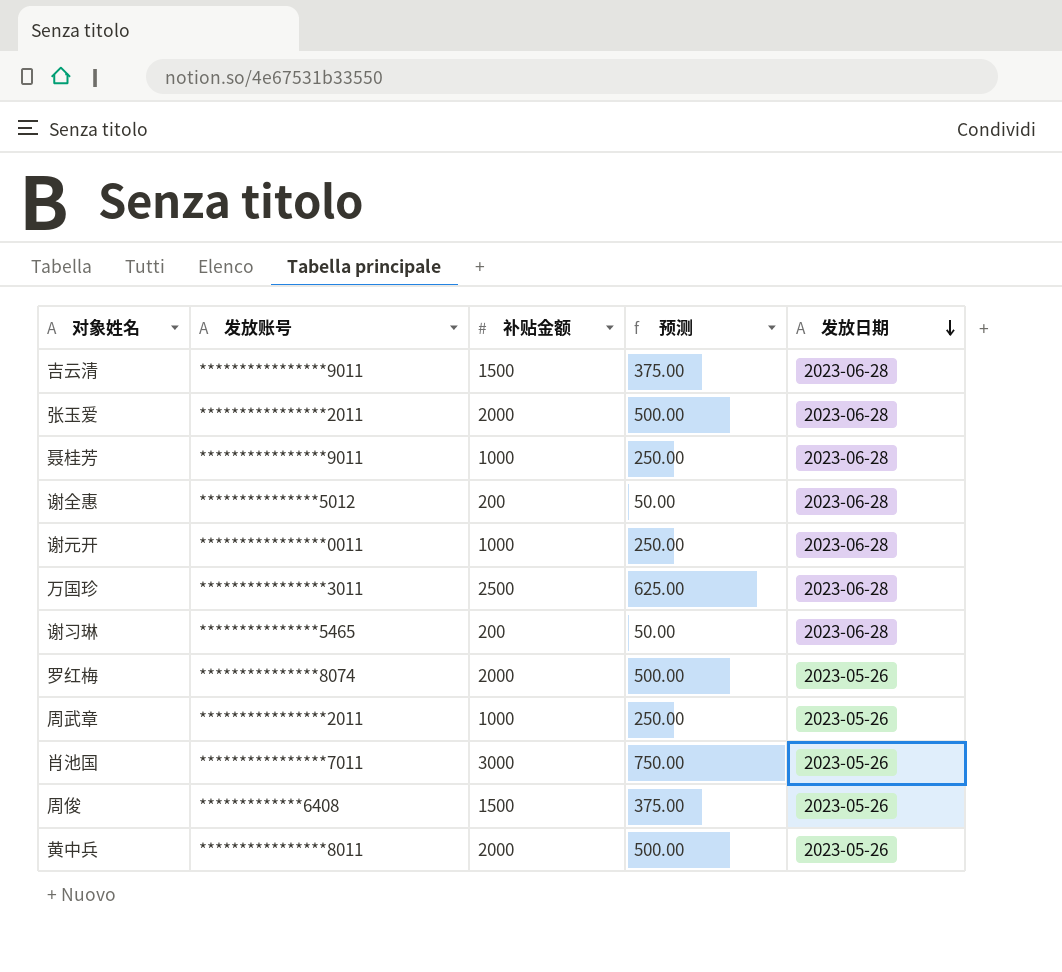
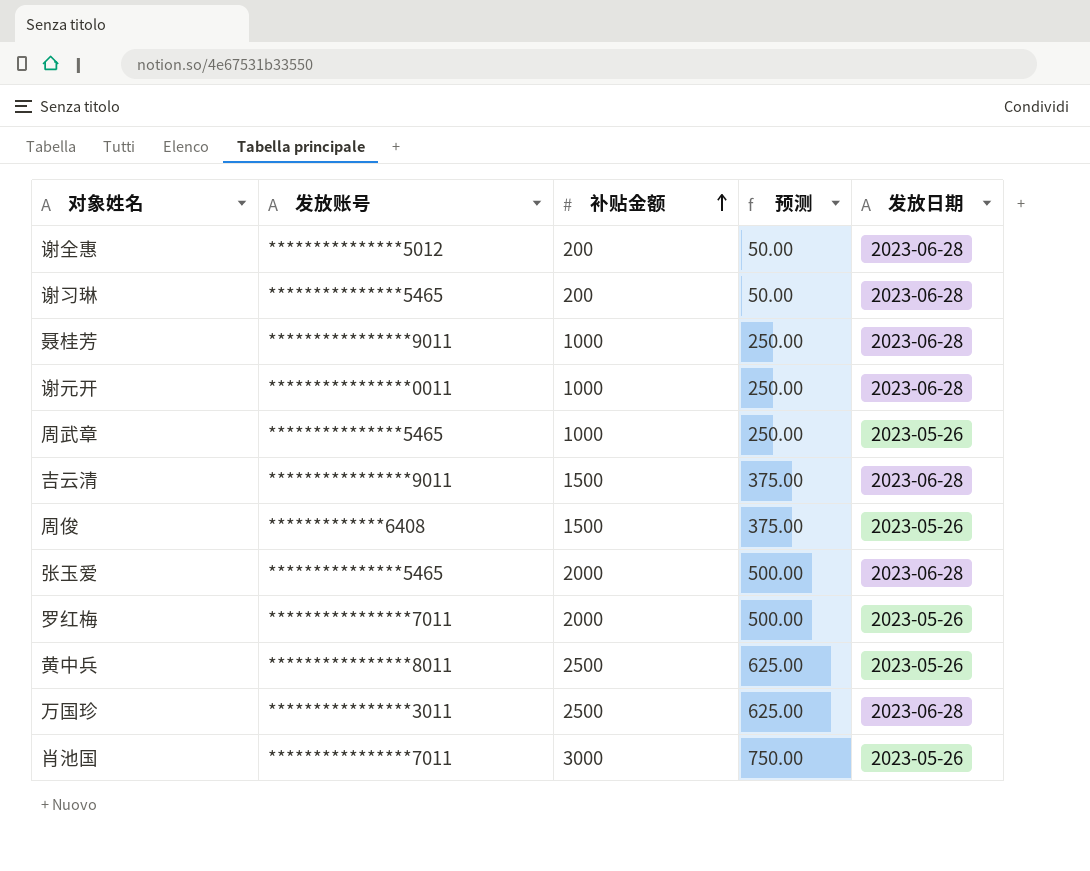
row order: 发放日期 descending -> 补贴金额 ascending
周武章 | 发放账号: ****************2011 -> ***************5465
张玉爱 | 发放账号: ****************2011 -> ***************5465
罗红梅 | 发放账号: ***************8074 -> ****************7011
黄中兵 | 补贴金额: 2000 -> 2500
黄中兵 | 预测: 500.00 -> 625.00

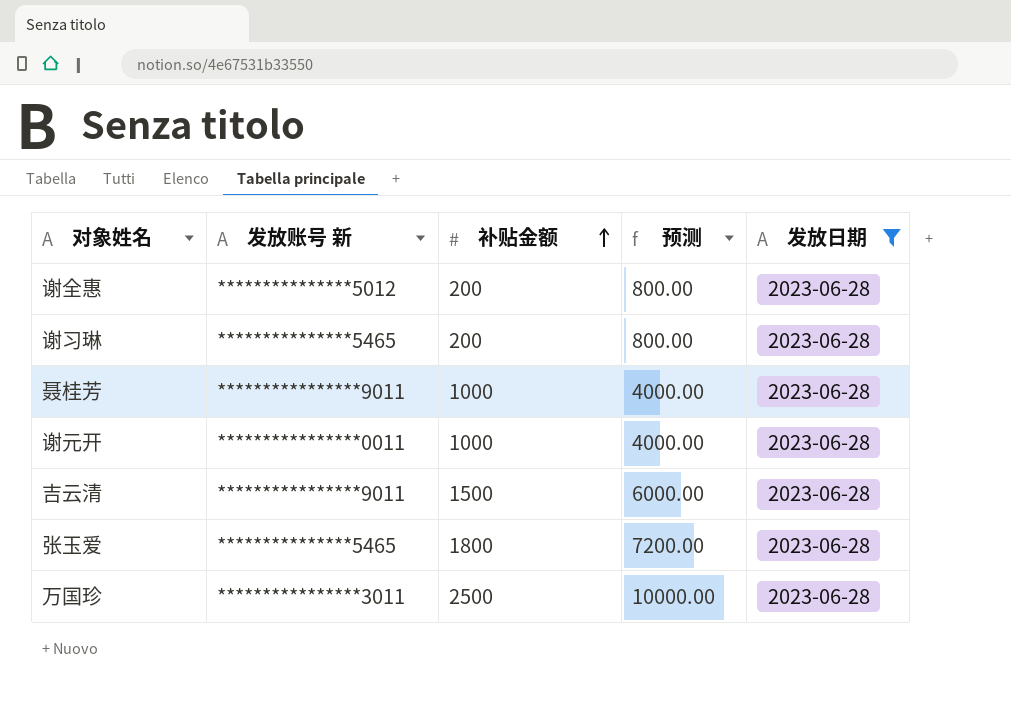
filter: none -> 发放日期 = 2023-06-28
column name: 发放账号 -> 发放账号 新
column 预测 | formula: [补贴金额] * 0.25 -> [补贴金额] * 4
张玉爱 | 补贴金额: 2000 -> 1800

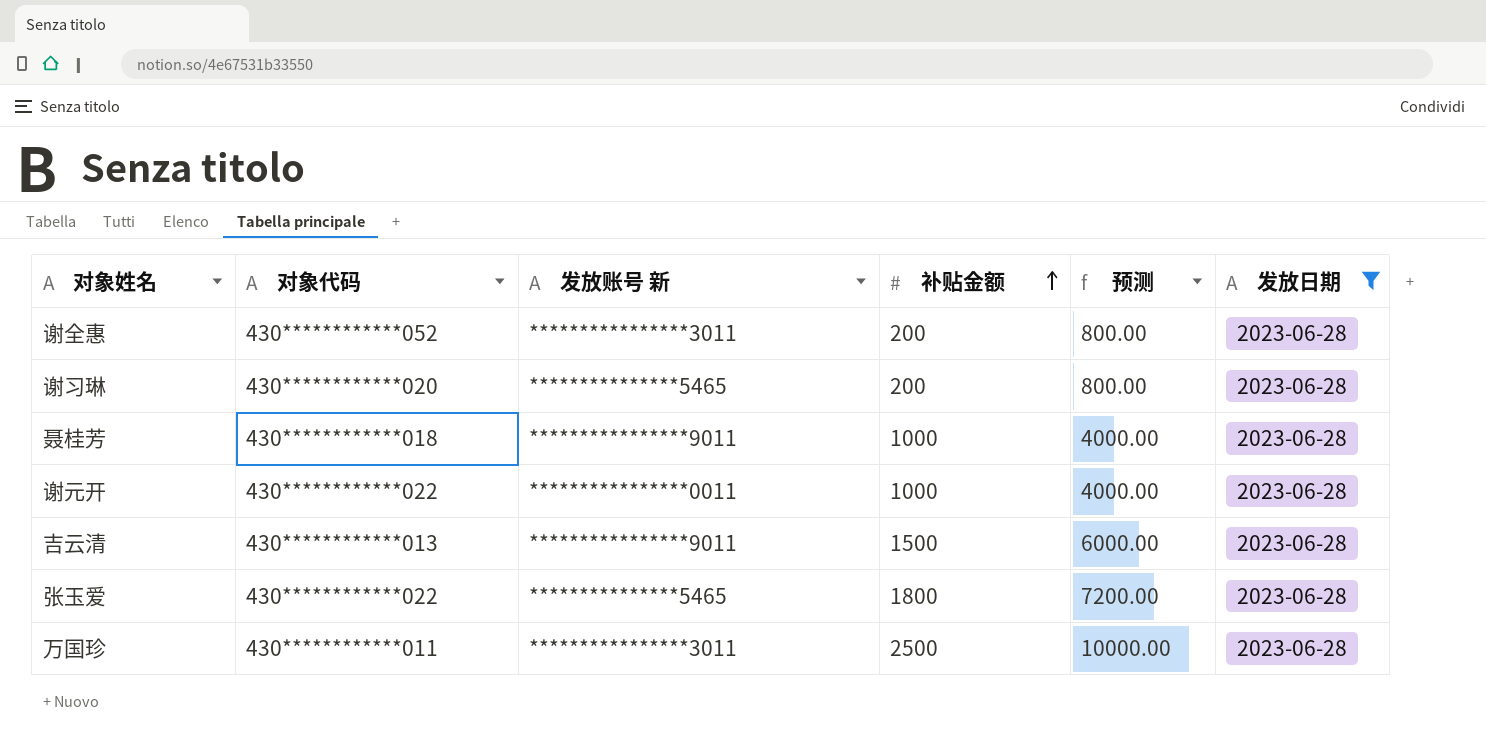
column 对象代码 | position: none -> 2
谢全惠 | 发放账号 新: ***************5012 -> ****************3011

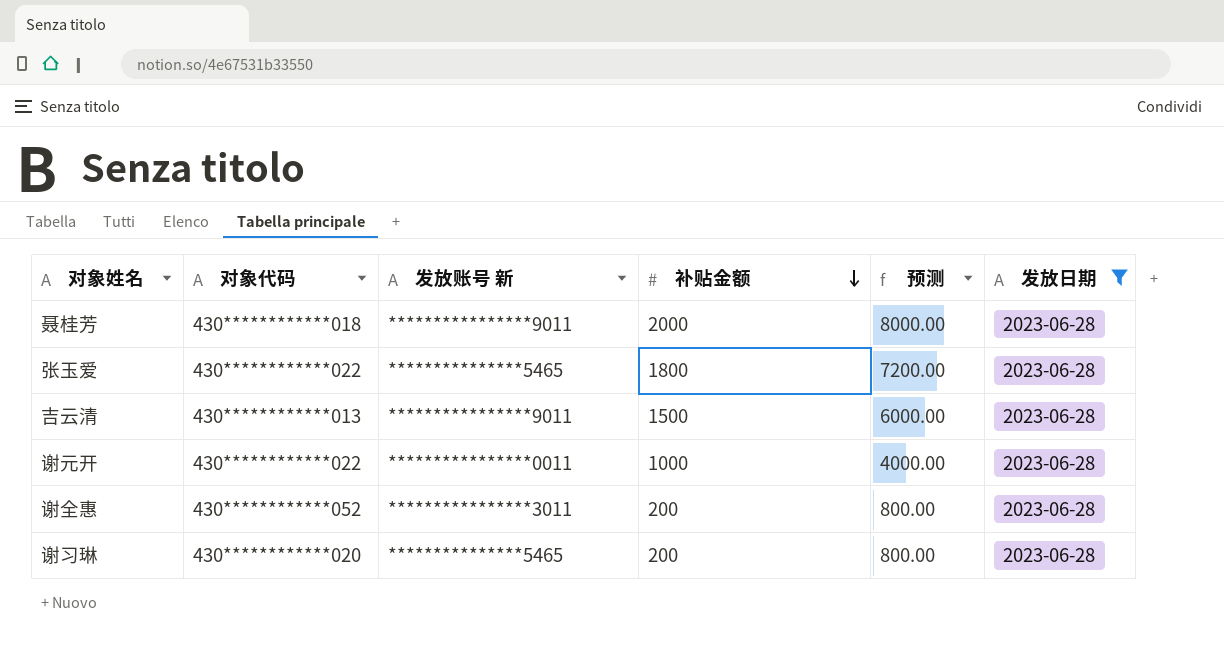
row order: 补贴金额 ascending -> 补贴金额 descending
row 万国珍: 430************011 | ****************3011 | 2500 | 10000.00 | 2023-06-28 -> none
聂桂芳 | 补贴金额: 1000 -> 2000
聂桂芳 | 预测: 4000.00 -> 8000.00

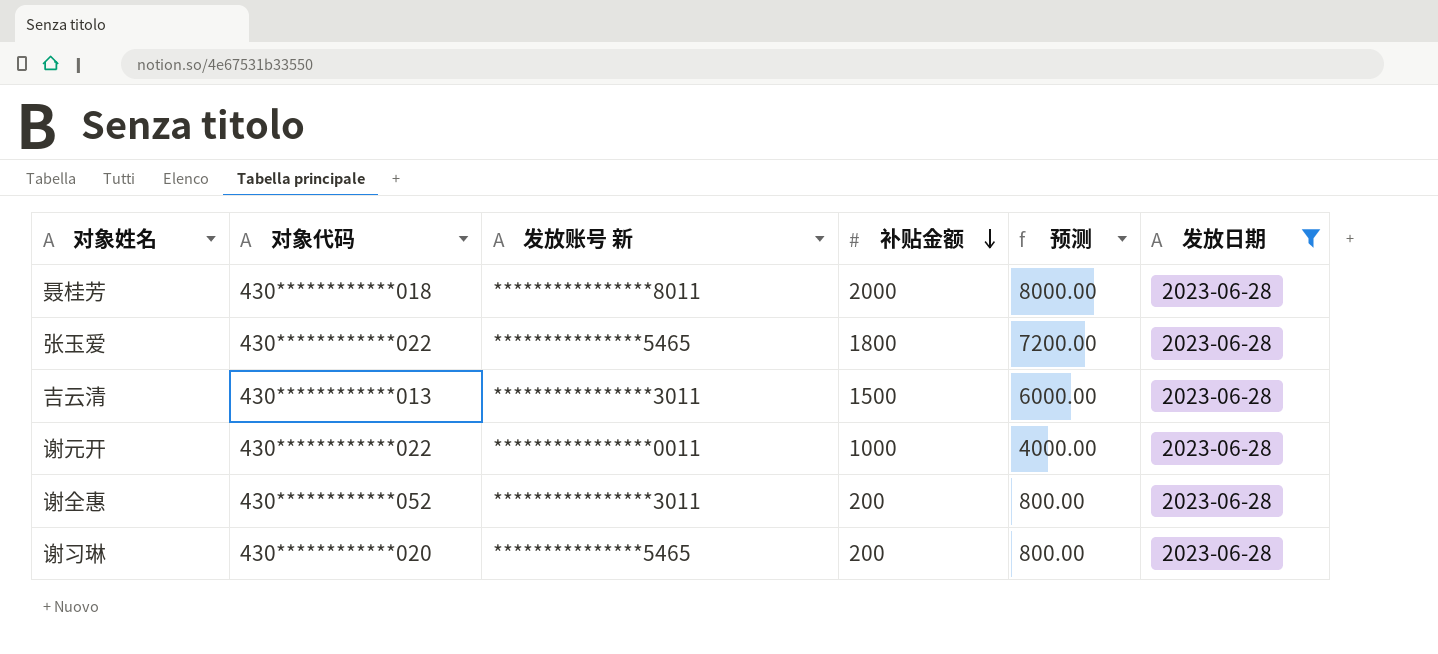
聂桂芳 | 发放账号 新: ****************9011 -> ****************8011
吉云清 | 发放账号 新: ****************9011 -> ****************3011

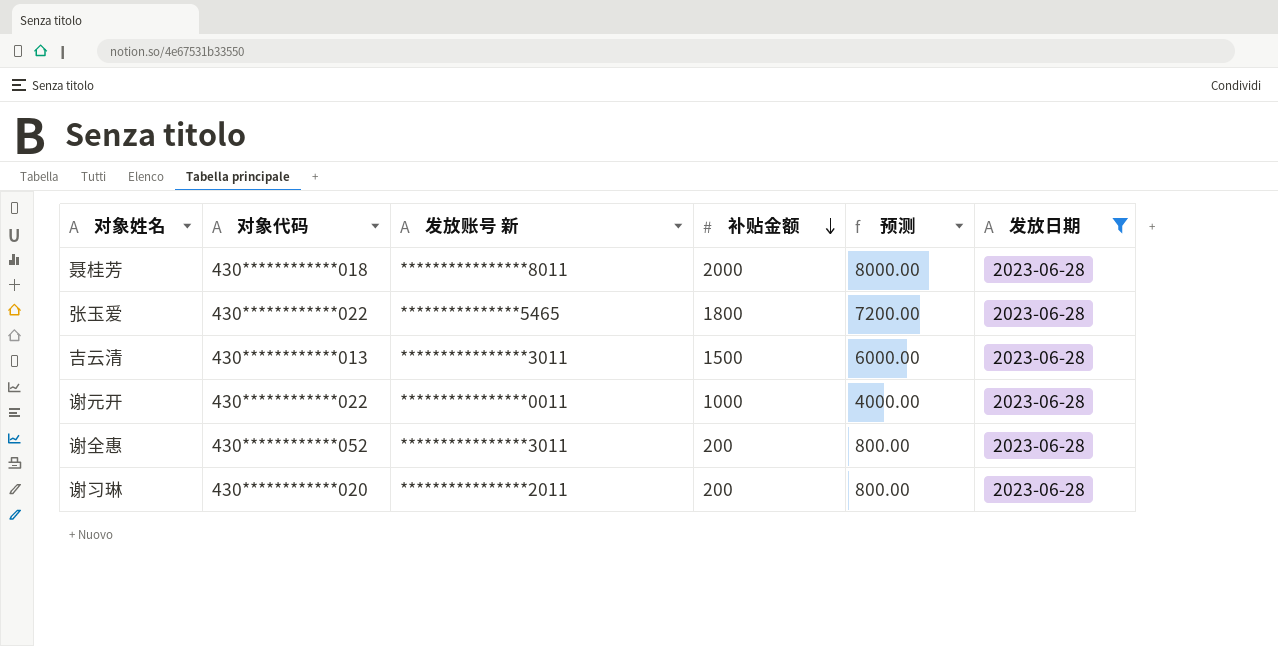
谢习琳 | 发放账号 新: ***************5465 -> ****************2011

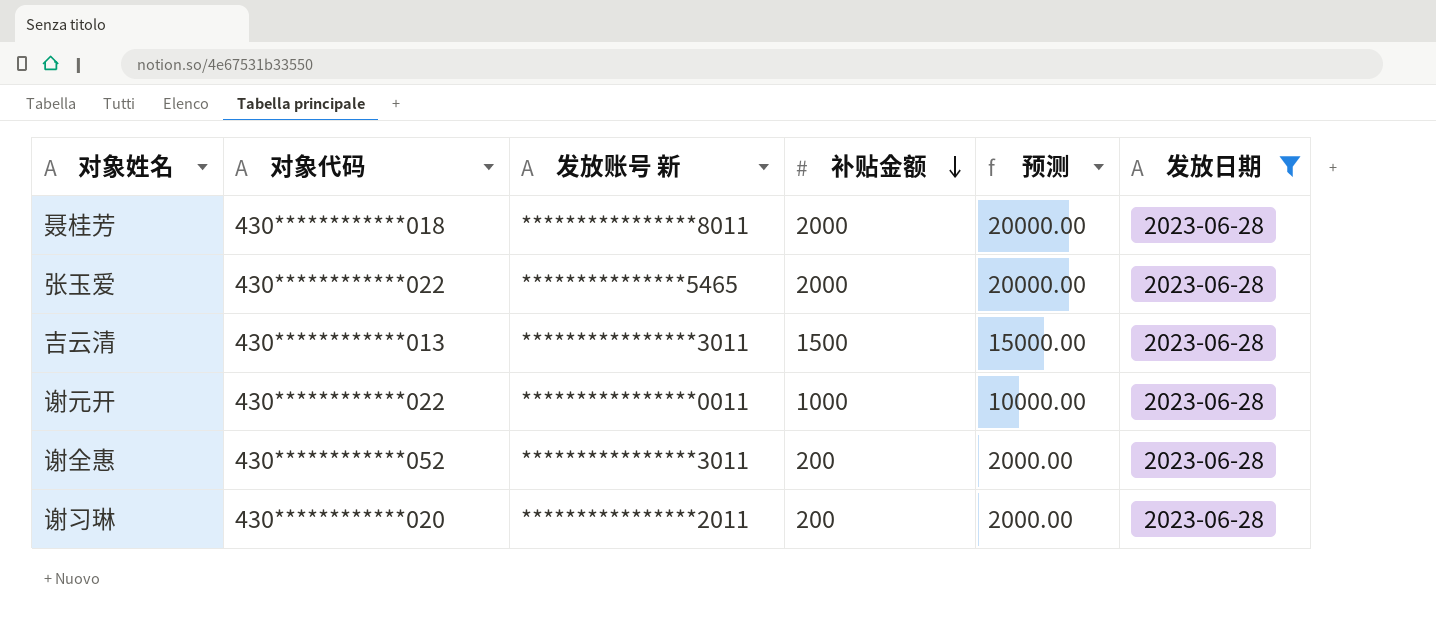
column 预测 | formula: [补贴金额] * 4 -> [补贴金额] * 10
张玉爱 | 补贴金额: 1800 -> 2000

